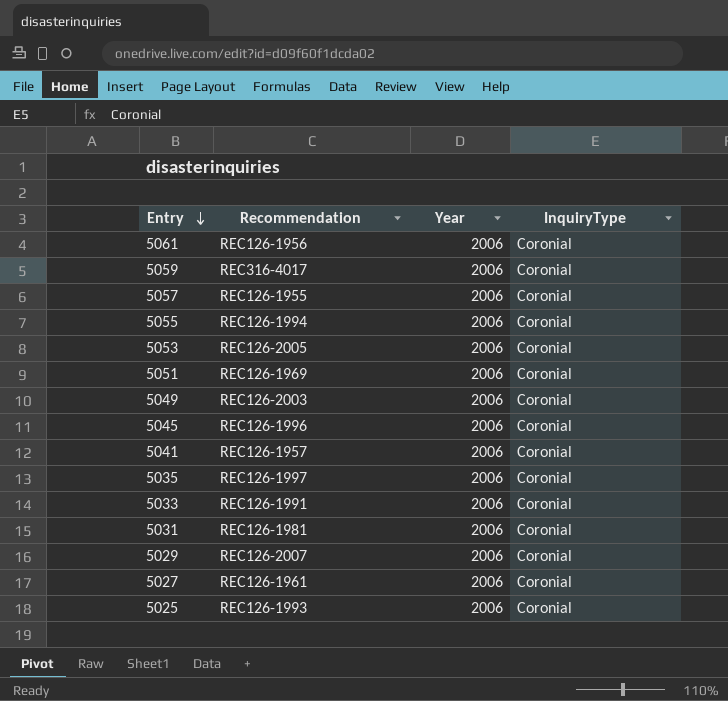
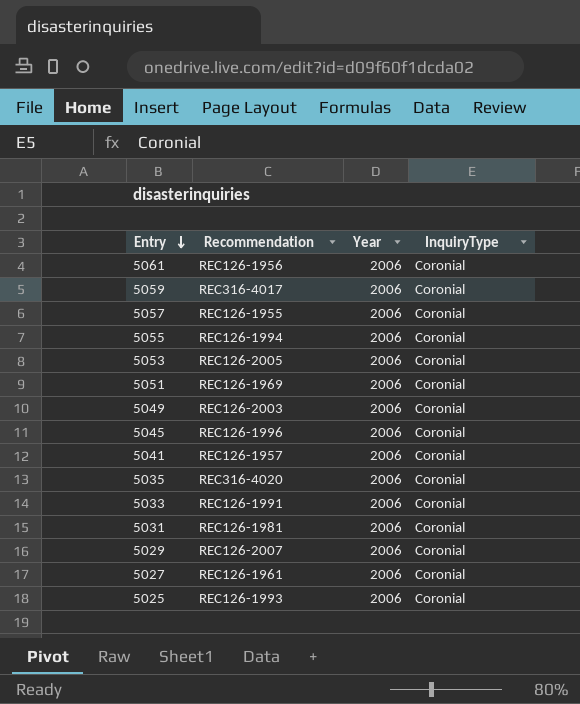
5035 | Recommendation: REC126-1997 -> REC316-4020

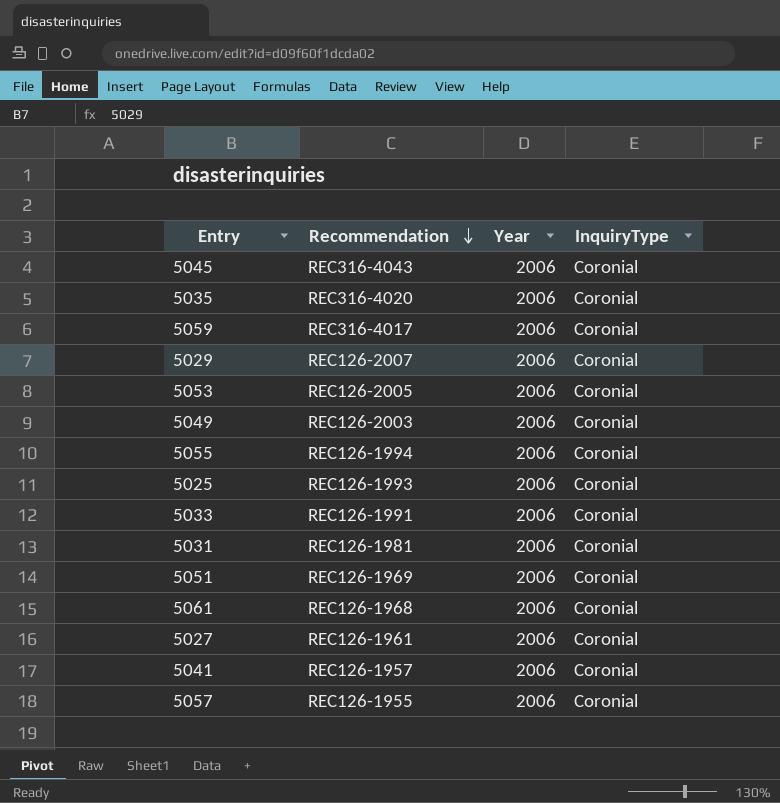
row order: Entry descending -> Recommendation descending
5045 | Recommendation: REC126-1996 -> REC316-4043
5061 | Recommendation: REC126-1956 -> REC126-1968

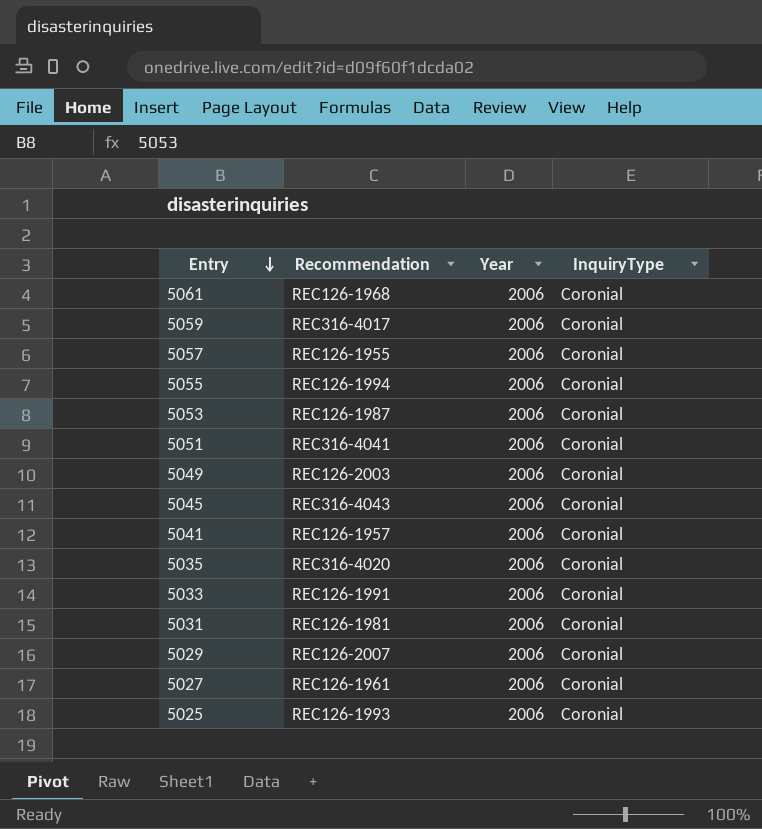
row order: Recommendation descending -> Entry descending
5053 | Recommendation: REC126-2005 -> REC126-1987
5051 | Recommendation: REC126-1969 -> REC316-4041

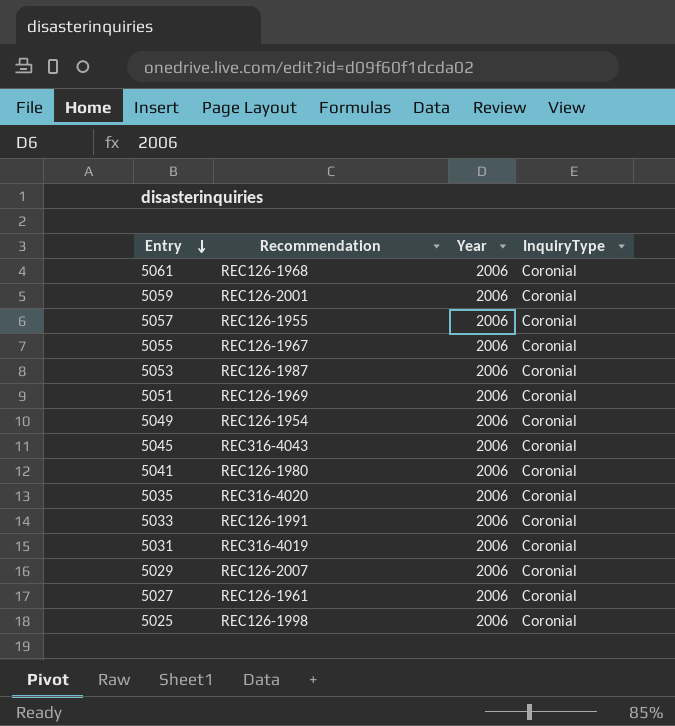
5059 | Recommendation: REC316-4017 -> REC126-2001
5055 | Recommendation: REC126-1994 -> REC126-1967
5051 | Recommendation: REC316-4041 -> REC126-1969
5049 | Recommendation: REC126-2003 -> REC126-1954
5041 | Recommendation: REC126-1957 -> REC126-1980
5031 | Recommendation: REC126-1981 -> REC316-4019
5025 | Recommendation: REC126-1993 -> REC126-1998

